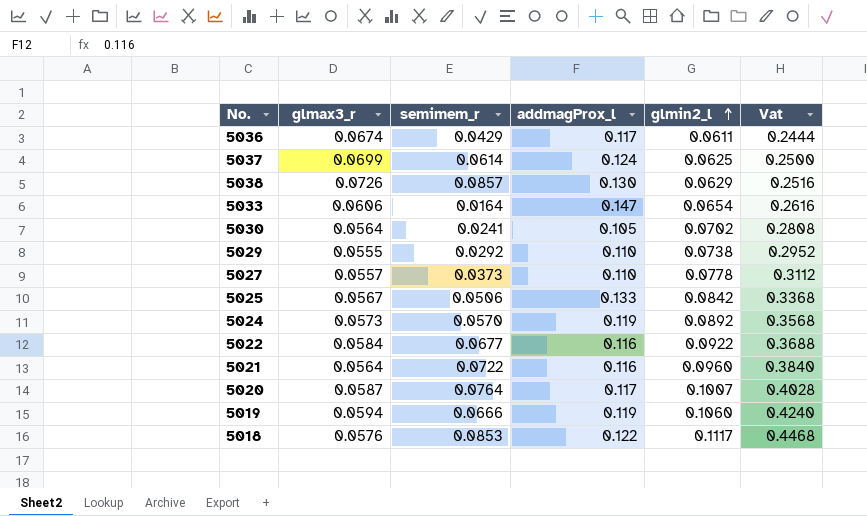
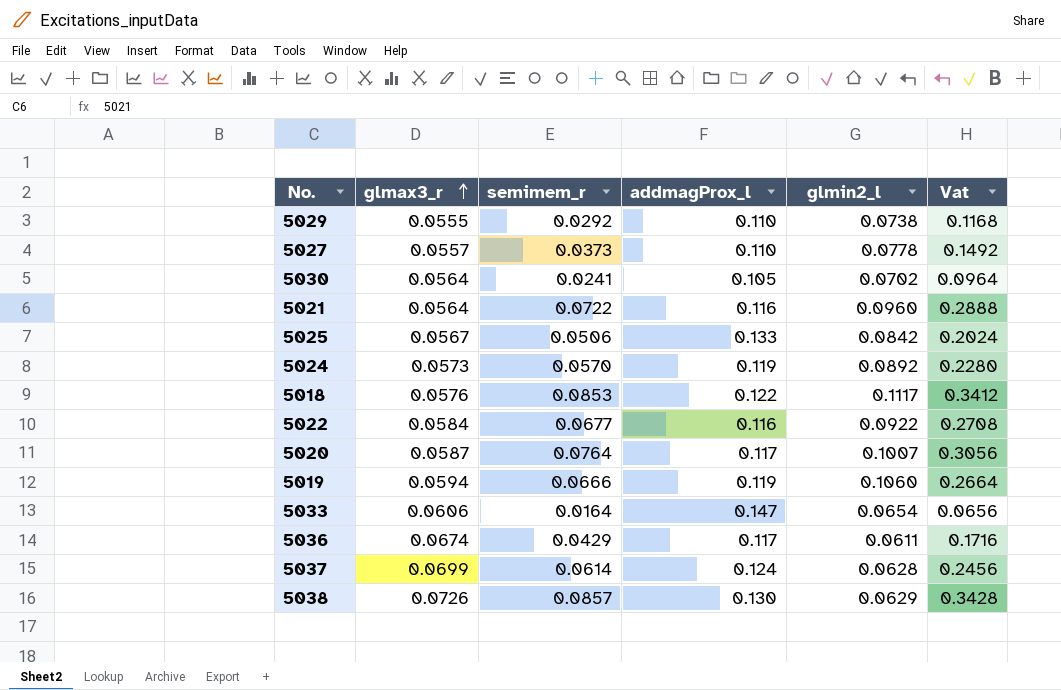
row order: glmin2_l ascending -> glmax3_r ascending
column Vat | formula: [glmin2_l] * 4 -> [semimem_r] * 4
5037 | glmin2_l: 0.0625 -> 0.0628

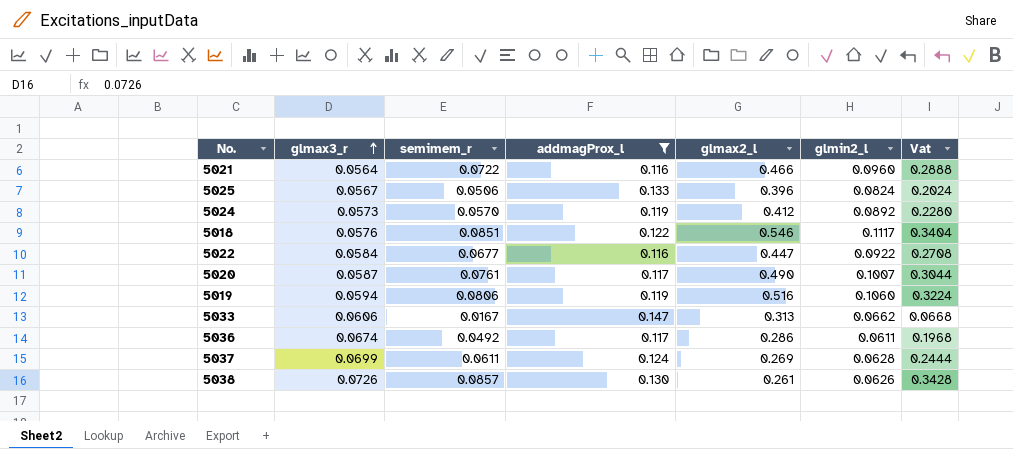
filter: none -> addmagProx_l >= 0.116
column glmax2_l | position: none -> 5
5025 | glmin2_l: 0.0842 -> 0.0824
5018 | semimem_r: 0.0853 -> 0.0851
5018 | Vat: 0.3412 -> 0.3404
5020 | semimem_r: 0.0764 -> 0.0761
5020 | Vat: 0.3056 -> 0.3044
5019 | semimem_r: 0.0666 -> 0.0806
5019 | Vat: 0.2664 -> 0.3224
5033 | semimem_r: 0.0164 -> 0.0167
5033 | glmin2_l: 0.0654 -> 0.0662
5033 | Vat: 0.0656 -> 0.0668
5036 | semimem_r: 0.0429 -> 0.0492
5036 | Vat: 0.1716 -> 0.1968
5037 | semimem_r: 0.0614 -> 0.0611
5037 | Vat: 0.2456 -> 0.2444
5038 | glmin2_l: 0.0629 -> 0.0626

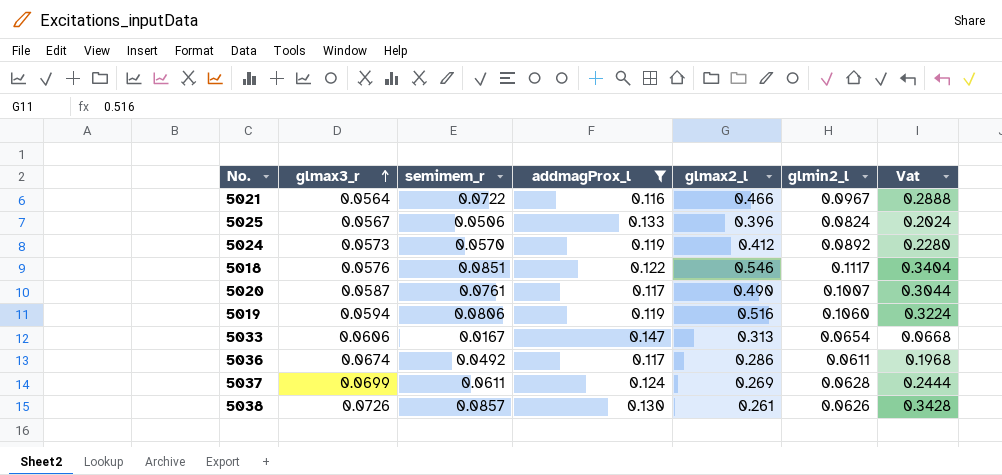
row 5022: 0.0584 | 0.0677 | 0.116 | 0.447 | 0.0922 | 0.2708 -> none
5021 | glmin2_l: 0.0960 -> 0.0967
5033 | glmin2_l: 0.0662 -> 0.0654

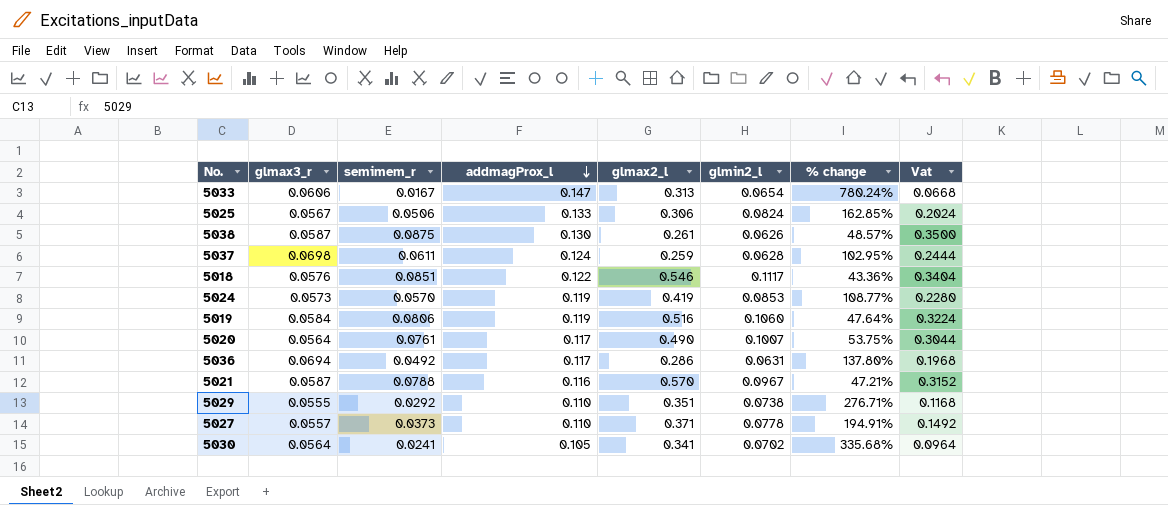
filter: addmagProx_l >= 0.116 -> none
row order: glmax3_r ascending -> addmagProx_l descending
column % change | formula: none -> ([addmagProx_l] - [semimem_r]) / [semimem_r]
5025 | glmax2_l: 0.396 -> 0.306
5038 | glmax3_r: 0.0726 -> 0.0587
5038 | semimem_r: 0.0857 -> 0.0875
5038 | Vat: 0.3428 -> 0.3500
5037 | glmax3_r: 0.0699 -> 0.0698
5037 | glmax2_l: 0.269 -> 0.259
5024 | glmax2_l: 0.412 -> 0.419
5024 | glmin2_l: 0.0892 -> 0.0853
5019 | glmax3_r: 0.0594 -> 0.0584
5020 | glmax3_r: 0.0587 -> 0.0564
5036 | glmax3_r: 0.0674 -> 0.0694
5036 | glmin2_l: 0.0611 -> 0.0631
5021 | glmax3_r: 0.0564 -> 0.0587
5021 | semimem_r: 0.0722 -> 0.0788
5021 | glmax2_l: 0.466 -> 0.570
5021 | Vat: 0.2888 -> 0.3152

